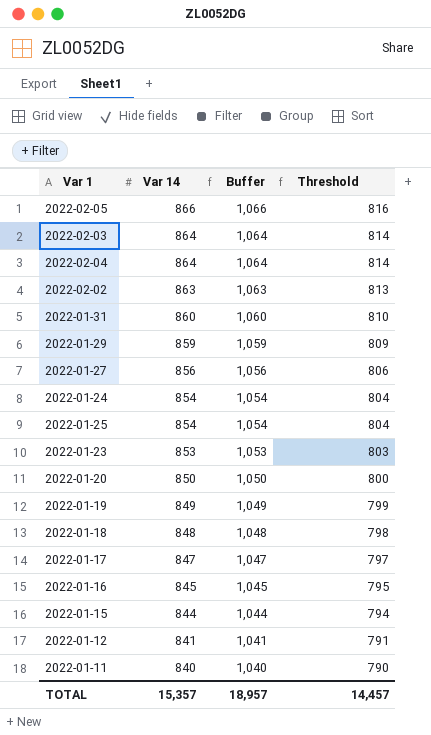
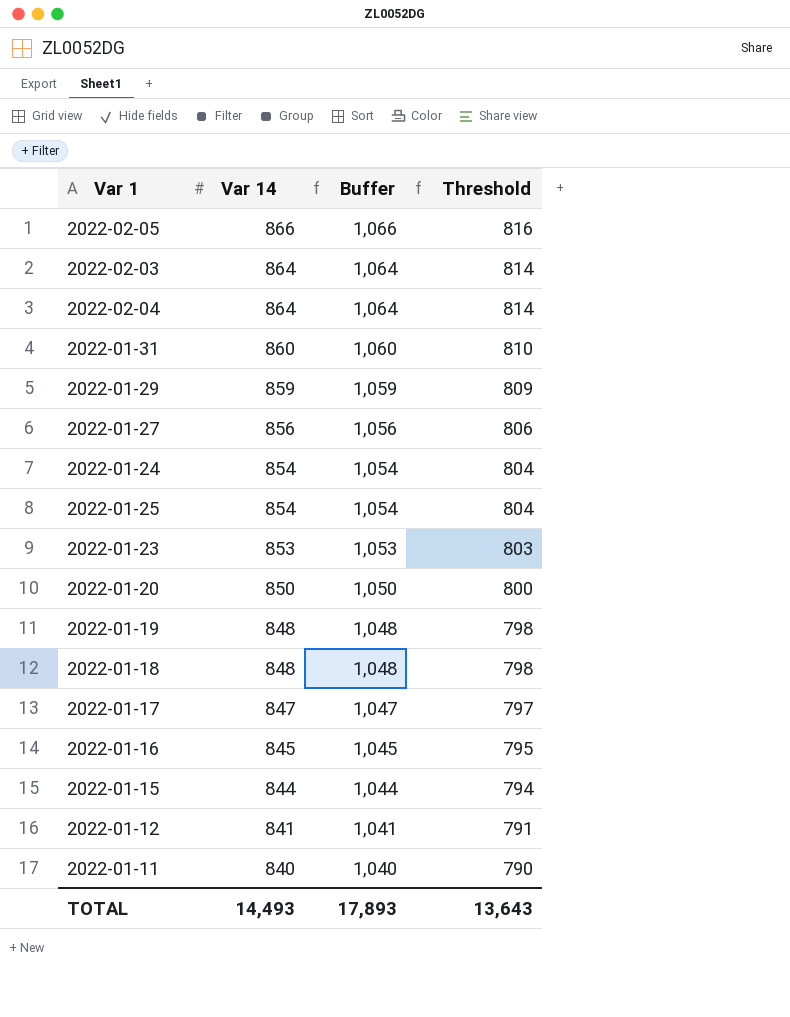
row 2022-02-02: 863 | 1,063 | 813 -> none
2022-01-19 | Var 14: 849 -> 848
2022-01-19 | Buffer: 1,049 -> 1,048
2022-01-19 | Threshold: 799 -> 798
TOTAL | Var 14: 15,357 -> 14,493
TOTAL | Buffer: 18,957 -> 17,893
TOTAL | Threshold: 14,457 -> 13,643

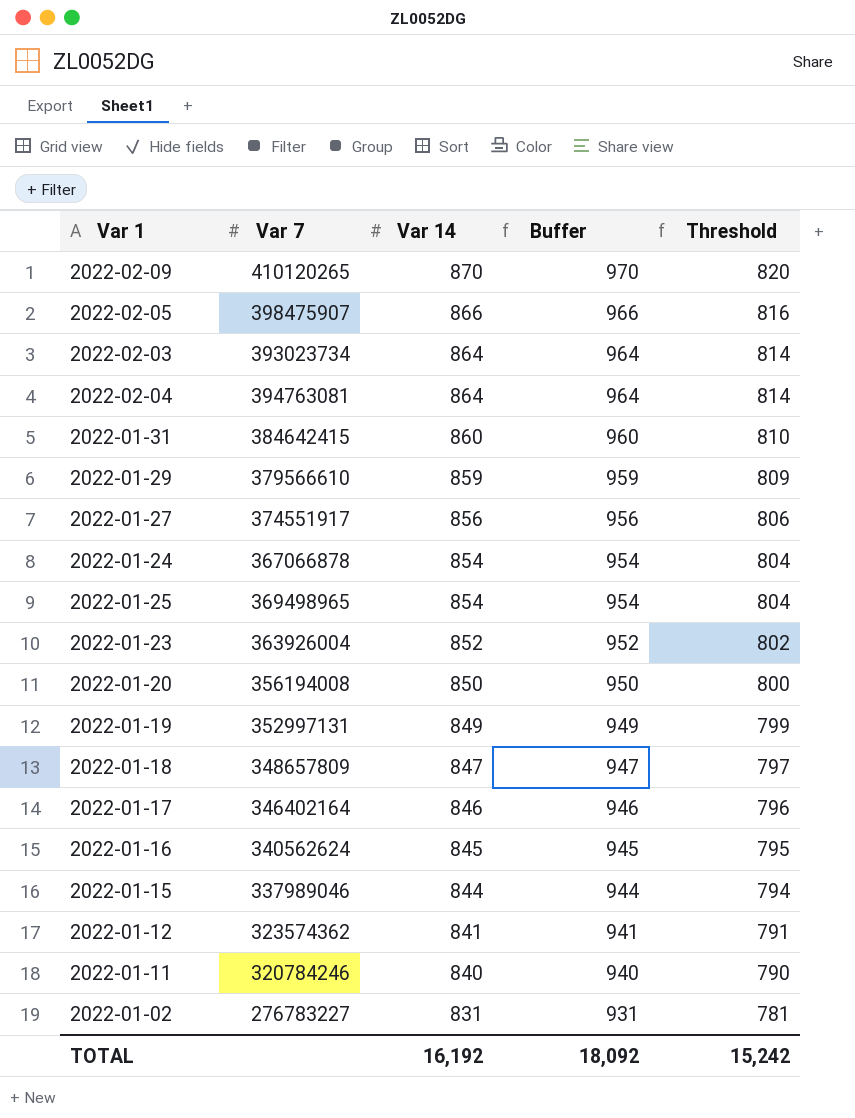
column Var 7 | position: none -> 2
column Buffer | formula: [Var 14] + 200 -> [Var 14] + 100
row 2022-02-09: none -> 410120265 | 870 | 970 | 820
2022-01-23 | Var 14: 853 -> 852
2022-01-23 | Threshold: 803 -> 802
2022-01-19 | Var 14: 848 -> 849
2022-01-19 | Threshold: 798 -> 799
2022-01-18 | Var 14: 848 -> 847
2022-01-18 | Threshold: 798 -> 797
2022-01-17 | Var 14: 847 -> 846
2022-01-17 | Threshold: 797 -> 796
row 2022-01-02: none -> 276783227 | 831 | 931 | 781
TOTAL | Var 14: 14,493 -> 16,192
TOTAL | Buffer: 17,893 -> 18,092
TOTAL | Threshold: 13,643 -> 15,242

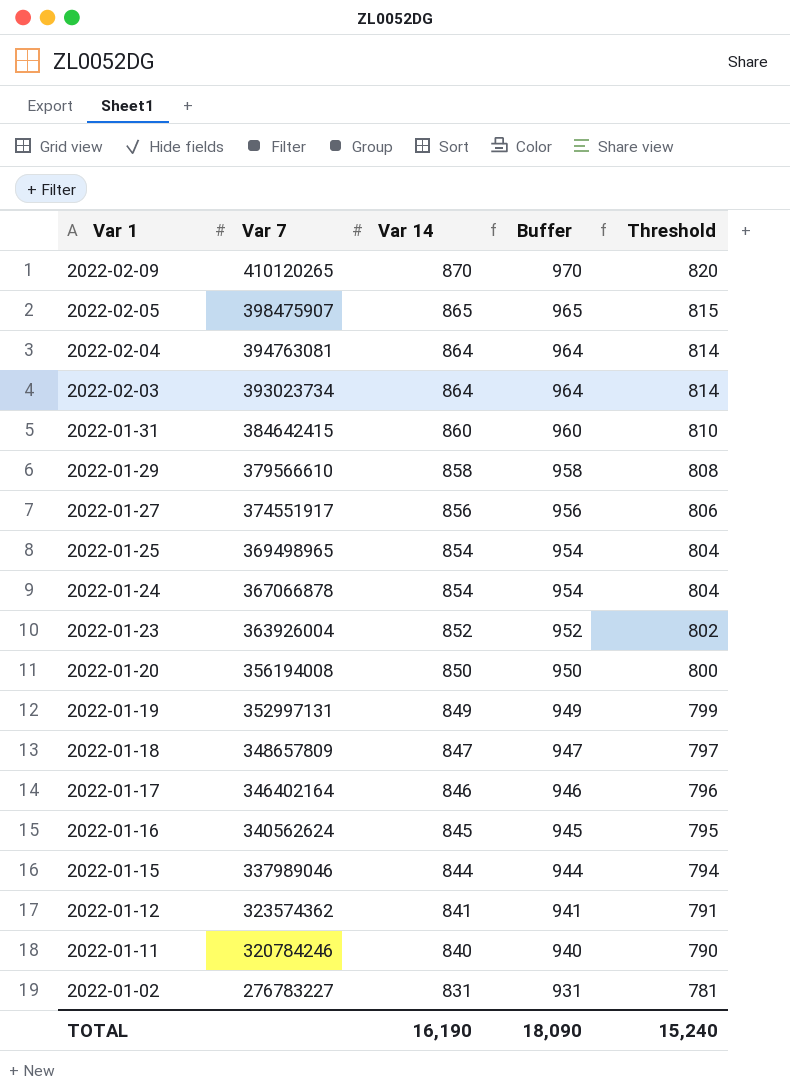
row order: Var 14 descending -> Var 1 descending
2022-02-05 | Var 14: 866 -> 865
2022-02-05 | Buffer: 966 -> 965
2022-02-05 | Threshold: 816 -> 815
2022-01-29 | Var 14: 859 -> 858
2022-01-29 | Buffer: 959 -> 958
2022-01-29 | Threshold: 809 -> 808
TOTAL | Var 14: 16,192 -> 16,190
TOTAL | Buffer: 18,092 -> 18,090
TOTAL | Threshold: 15,242 -> 15,240

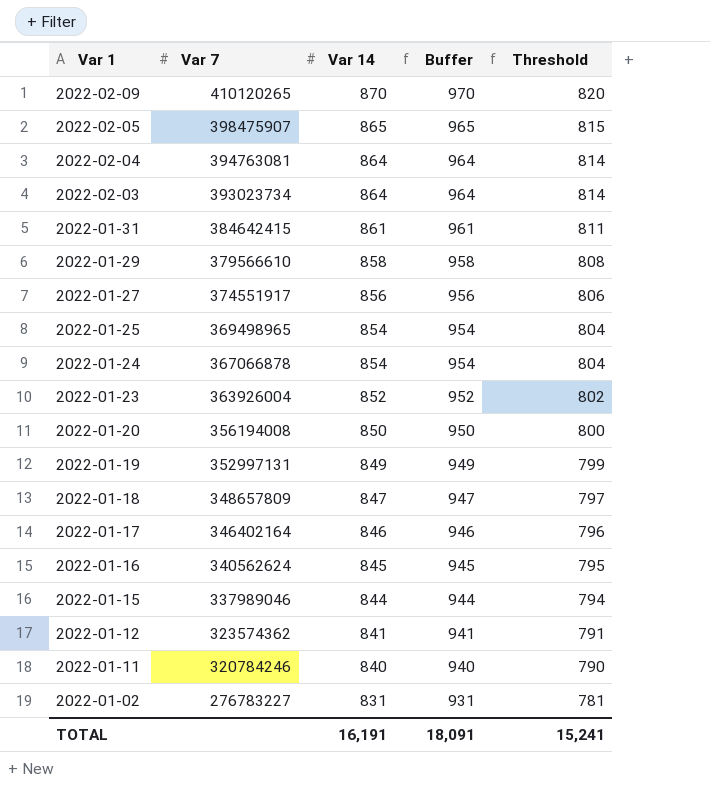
2022-01-31 | Var 14: 860 -> 861
2022-01-31 | Buffer: 960 -> 961
2022-01-31 | Threshold: 810 -> 811
TOTAL | Var 14: 16,190 -> 16,191
TOTAL | Buffer: 18,090 -> 18,091
TOTAL | Threshold: 15,240 -> 15,241

